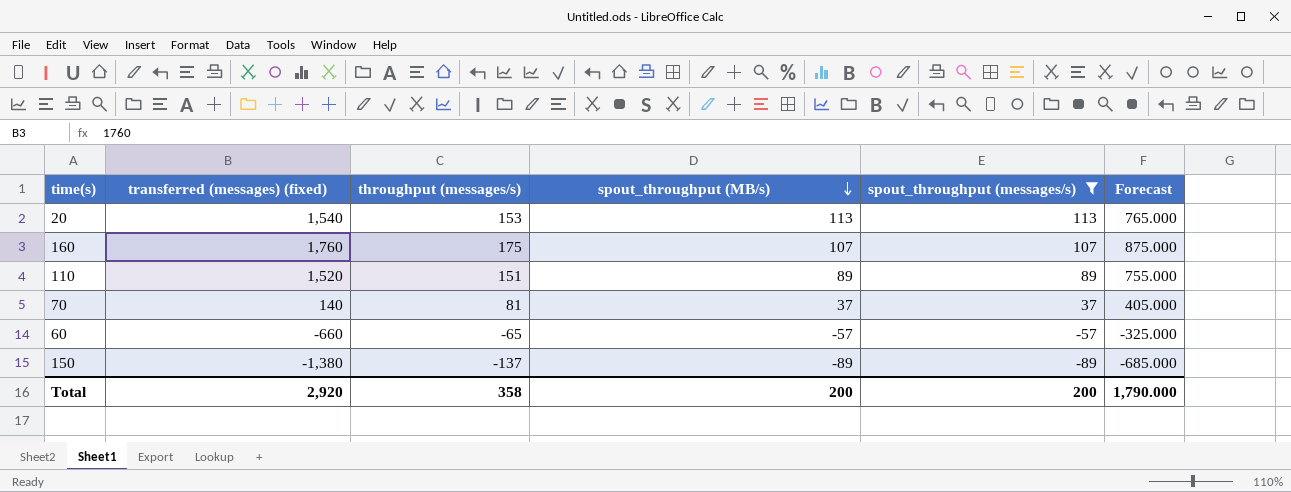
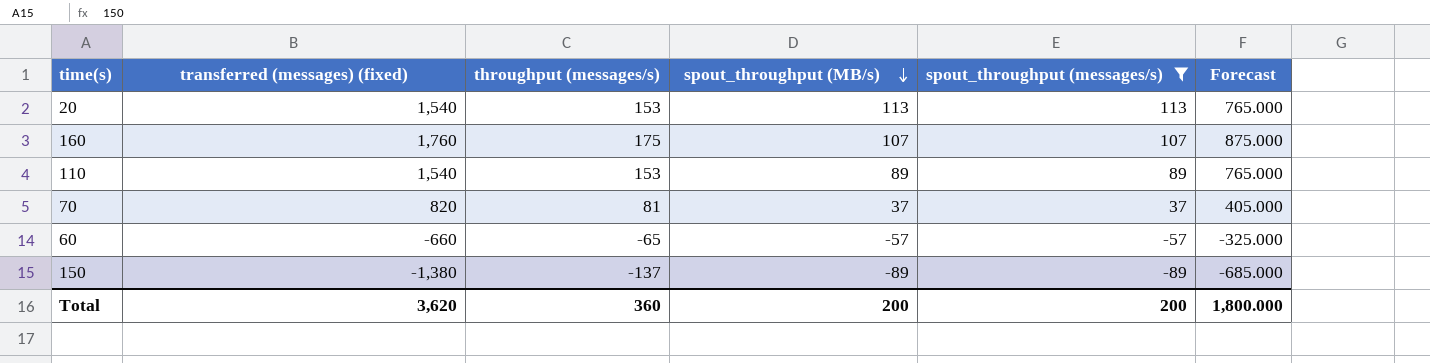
110 | transferred (messages) (fixed): 1,520 -> 1,540
110 | throughput (messages/s): 151 -> 153
110 | Forecast: 755.000 -> 765.000
70 | transferred (messages) (fixed): 140 -> 820
Total | transferred (messages) (fixed): 2,920 -> 3,620
Total | throughput (messages/s): 358 -> 360
Total | Forecast: 1,790.000 -> 1,800.000

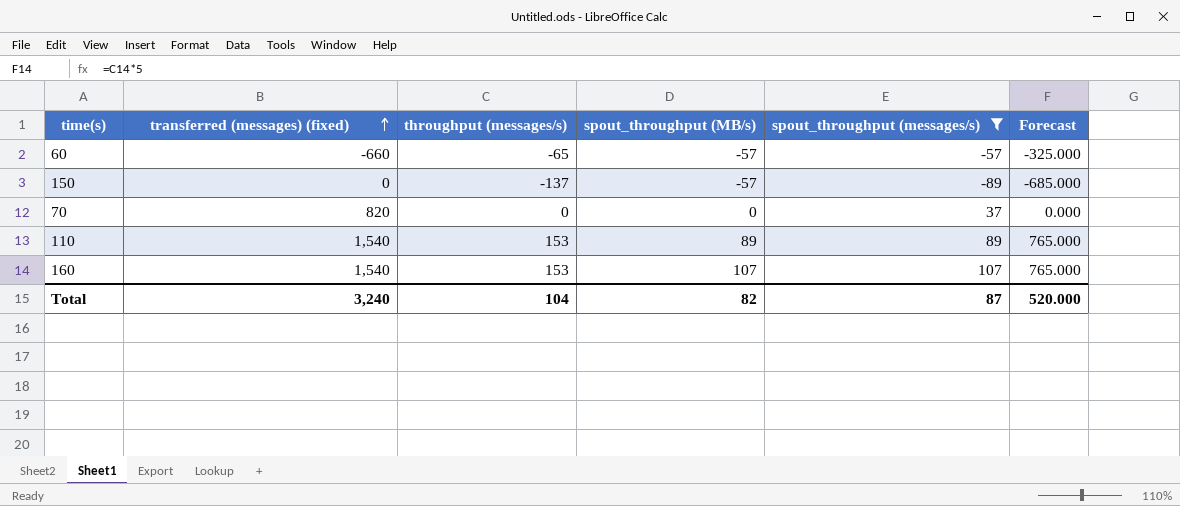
row order: spout_throughput (MB/s) descending -> transferred (messages) (fixed) ascending
row 20: 1,540 | 153 | 113 | 113 | 765.000 -> none
150 | transferred (messages) (fixed): -1,380 -> 0
150 | spout_throughput (MB/s): -89 -> -57
70 | throughput (messages/s): 81 -> 0
70 | spout_throughput (MB/s): 37 -> 0
70 | Forecast: 405.000 -> 0.000
160 | transferred (messages) (fixed): 1,760 -> 1,540
160 | throughput (messages/s): 175 -> 153
160 | Forecast: 875.000 -> 765.000
Total | transferred (messages) (fixed): 3,620 -> 3,240
Total | throughput (messages/s): 360 -> 104
Total | spout_throughput (MB/s): 200 -> 82
Total | spout_throughput (messages/s): 200 -> 87
Total | Forecast: 1,800.000 -> 520.000

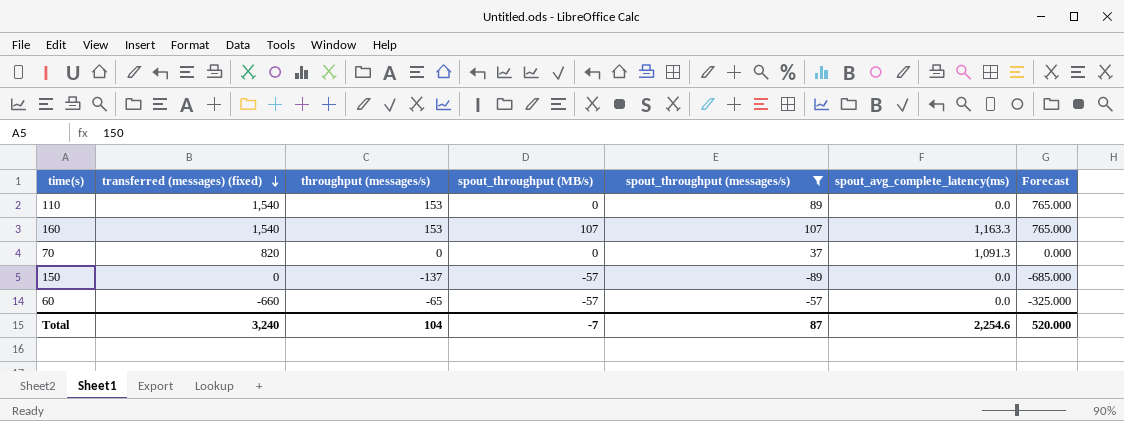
row order: transferred (messages) (fixed) ascending -> transferred (messages) (fixed) descending
column spout_avg_complete_latency(ms) | position: none -> 6
110 | spout_throughput (MB/s): 89 -> 0
Total | spout_throughput (MB/s): 82 -> -7

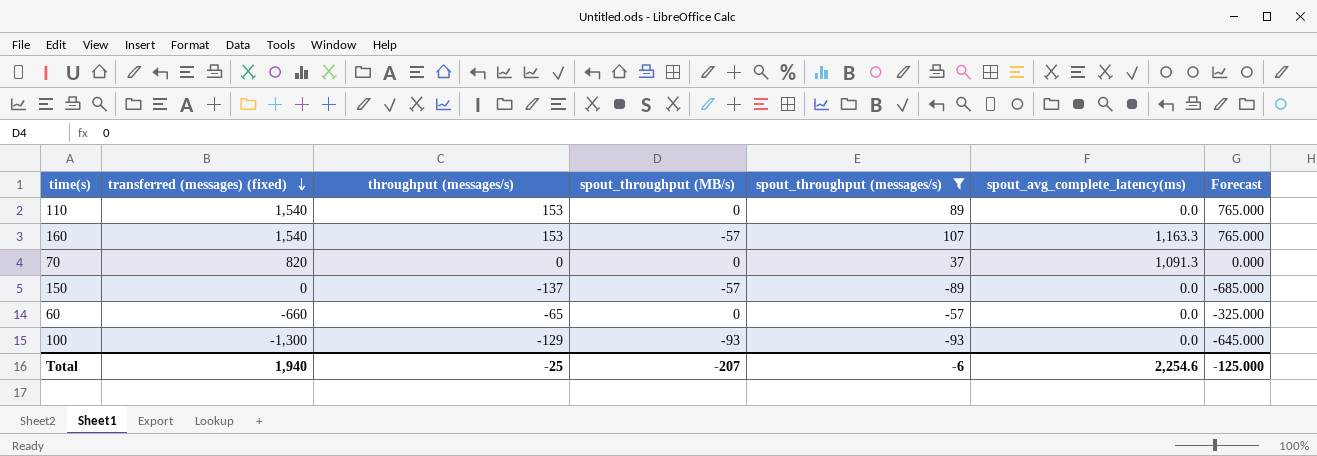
160 | spout_throughput (MB/s): 107 -> -57
60 | spout_throughput (MB/s): -57 -> 0
row 100: none -> -1,300 | -129 | -93 | -93 | 0.0 | -645.000
Total | transferred (messages) (fixed): 3,240 -> 1,940
Total | throughput (messages/s): 104 -> -25
Total | spout_throughput (MB/s): -7 -> -207
Total | spout_throughput (messages/s): 87 -> -6
Total | Forecast: 520.000 -> -125.000

